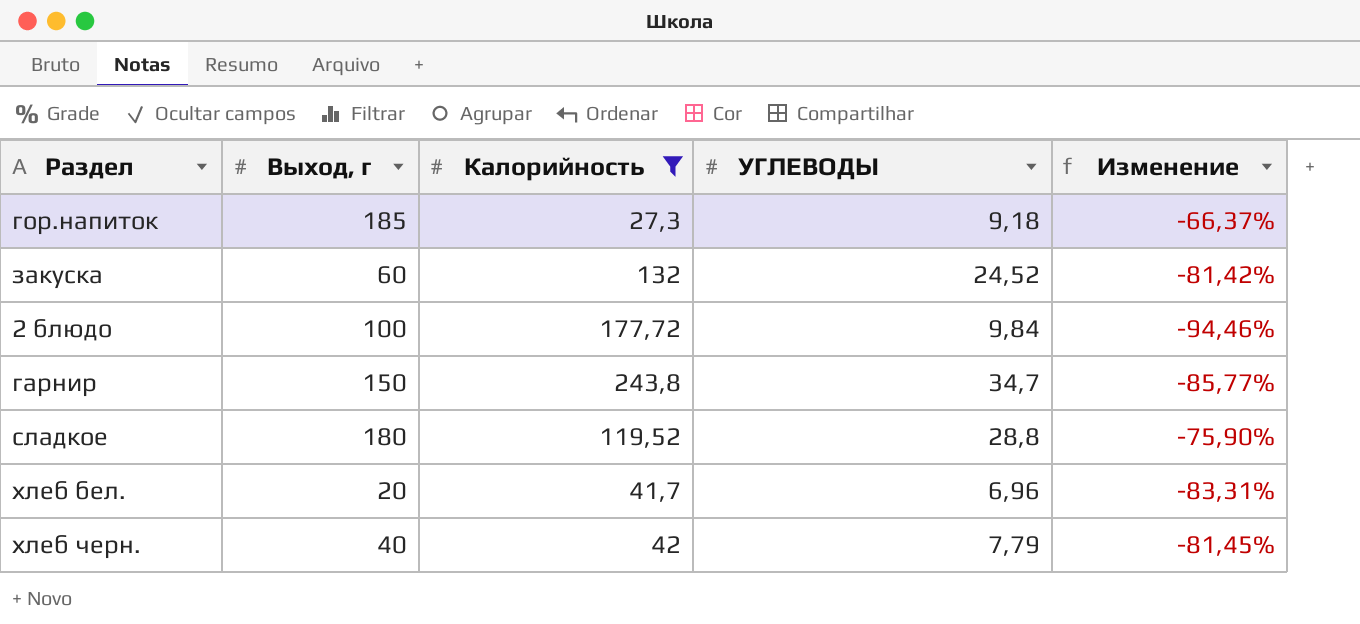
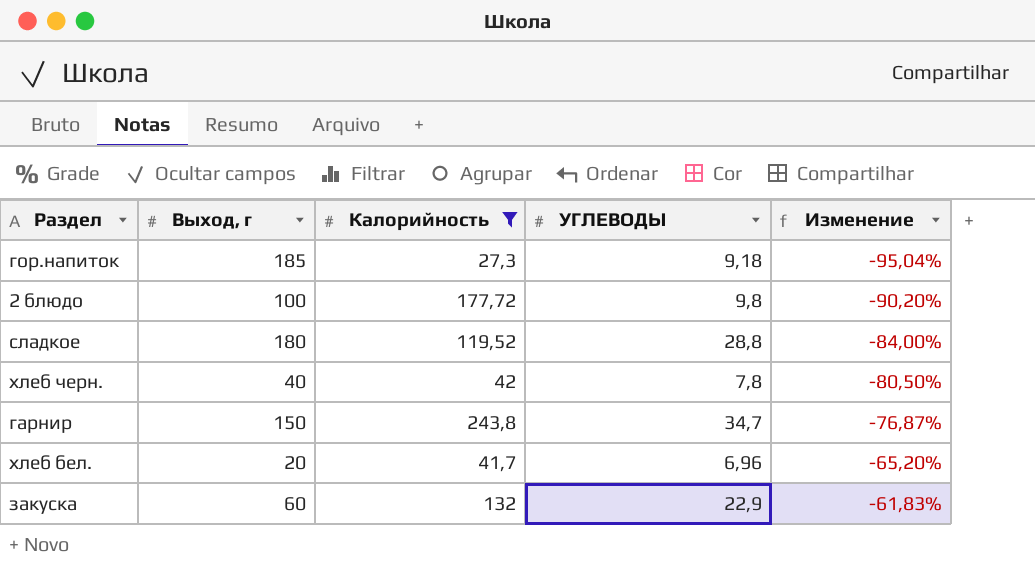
row order: none -> Изменение ascending
column Изменение | formula: ([УГЛЕВОДЫ] - [Калорийность]) / [Калорийность] -> ([УГЛЕВОДЫ] - [Выход, г]) / [Выход, г]
2 блюдо | УГЛЕВОДЫ: 9,84 -> 9,8
хлеб черн. | УГЛЕВОДЫ: 7,79 -> 7,8
закуска | УГЛЕВОДЫ: 24,52 -> 22,9

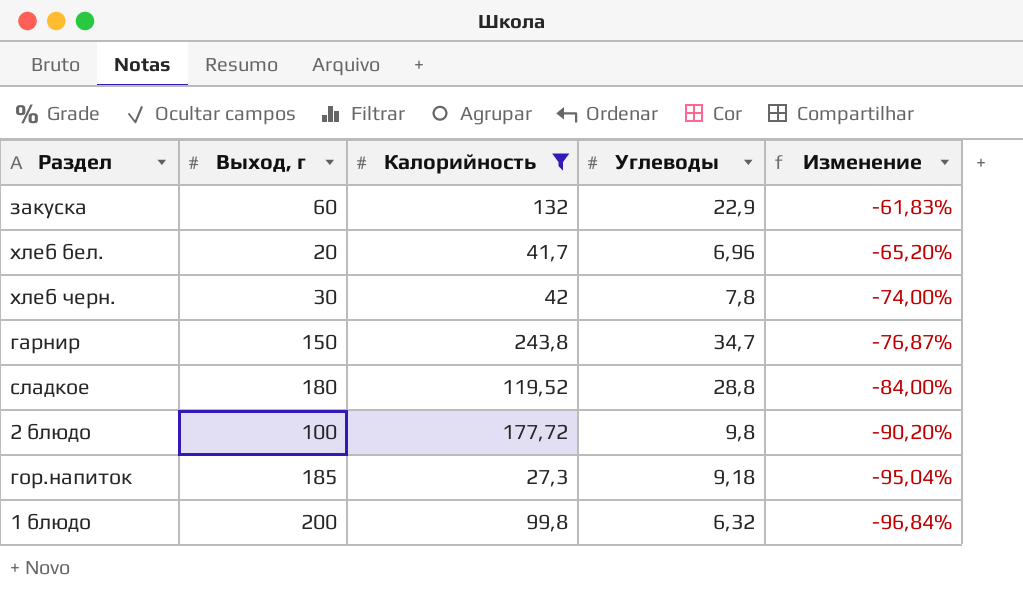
row order: Изменение ascending -> Изменение descending
column name: УГЛЕВОДЫ -> Углеводы
хлеб черн. | Выход, г: 40 -> 30
хлеб черн. | Изменение: -80,50% -> -74,00%
row 1 блюдо: none -> 200 | 99,8 | 6,32 | -96,84%

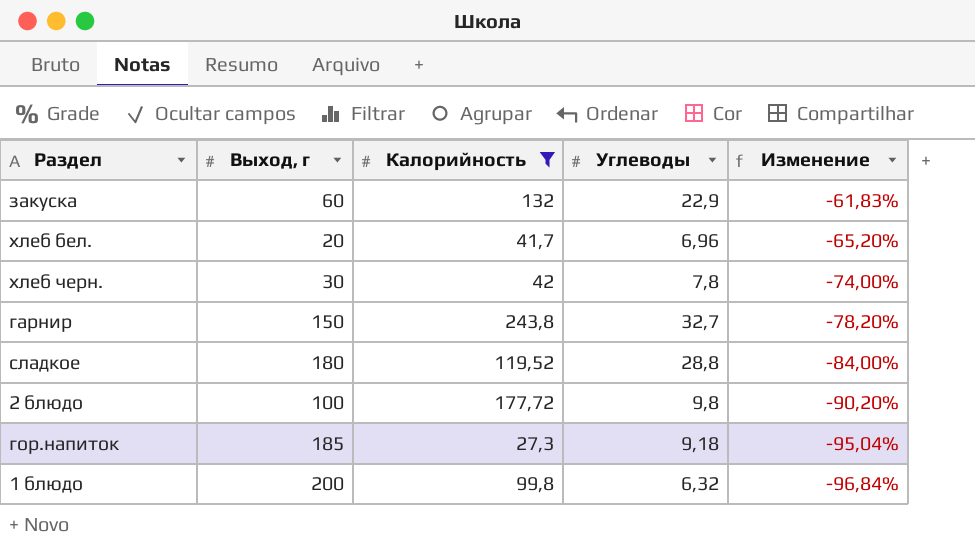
гарнир | Углеводы: 34,7 -> 32,7
гарнир | Изменение: -76,87% -> -78,20%

